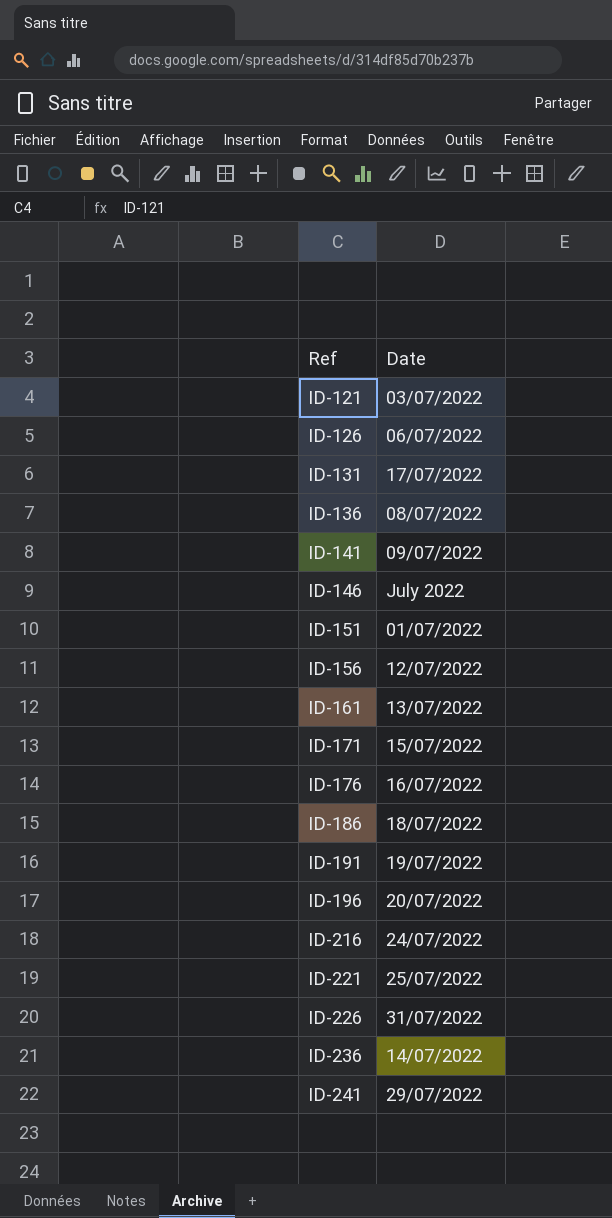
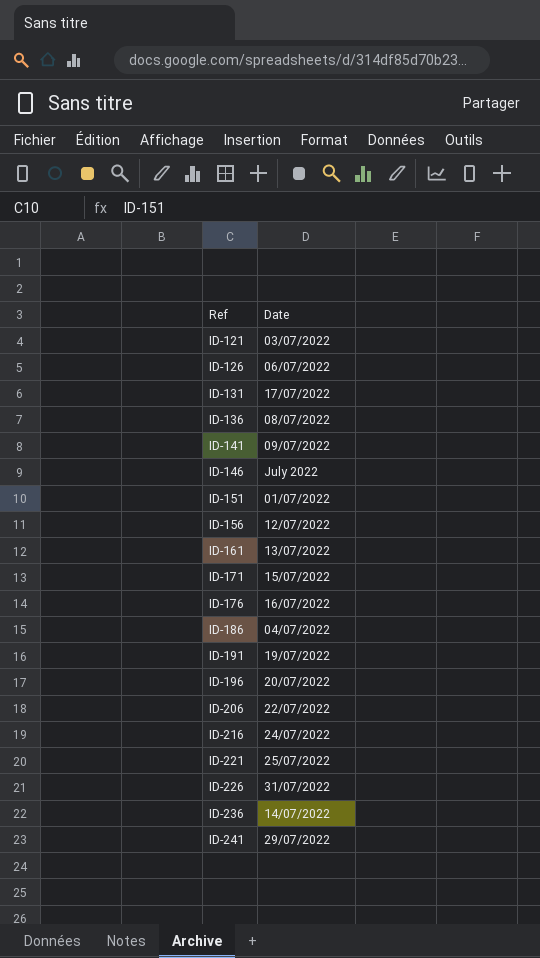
ID-186 | Date: 18/07/2022 -> 04/07/2022
row ID-206: none -> 22/07/2022

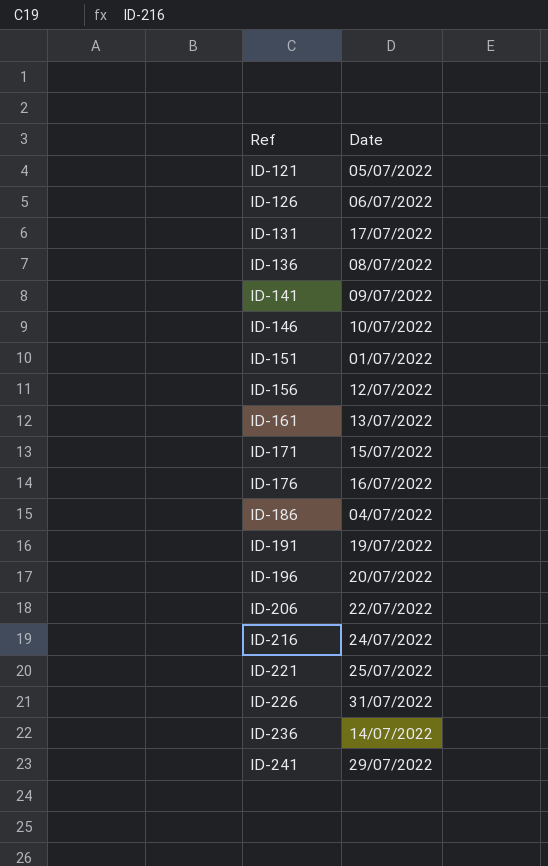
ID-121 | Date: 03/07/2022 -> 05/07/2022
ID-146 | Date: July 2022 -> 10/07/2022

